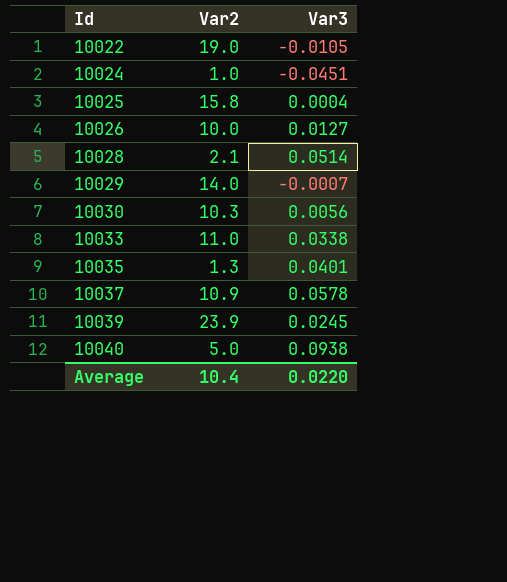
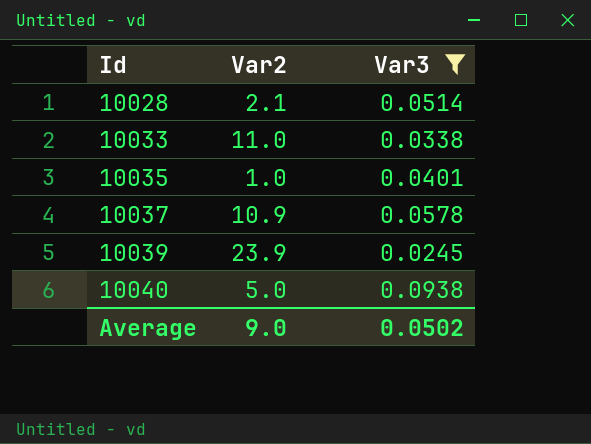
filter: none -> Var3 >= 0.0245
10035 | Var2: 1.3 -> 1.0
Average | Var2: 10.4 -> 9.0
Average | Var3: 0.0220 -> 0.0502

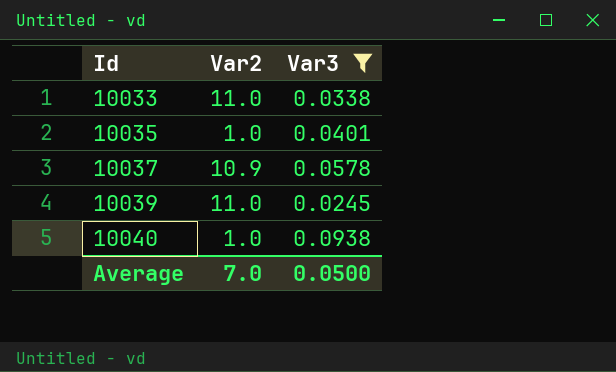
row 10028: 2.1 | 0.0514 -> none
10039 | Var2: 23.9 -> 11.0
10040 | Var2: 5.0 -> 1.0
Average | Var2: 9.0 -> 7.0
Average | Var3: 0.0502 -> 0.0500

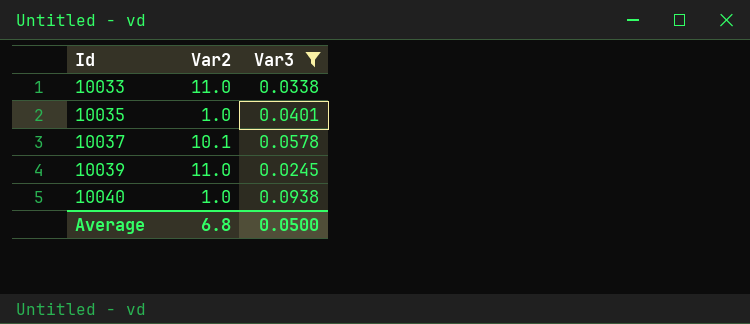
10037 | Var2: 10.9 -> 10.1
Average | Var2: 7.0 -> 6.8

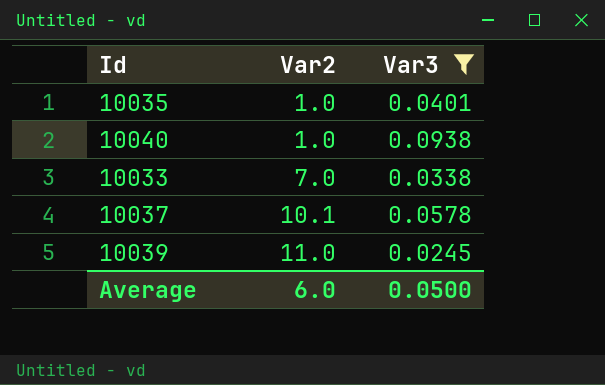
row order: Id ascending -> Var2 ascending
10033 | Var2: 11.0 -> 7.0
Average | Var2: 6.8 -> 6.0

